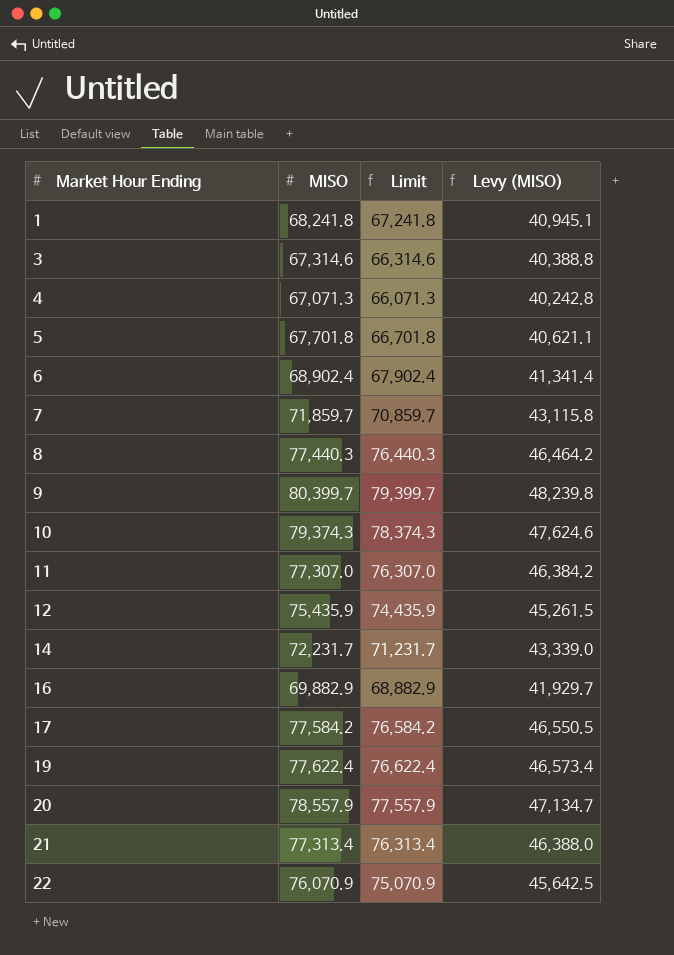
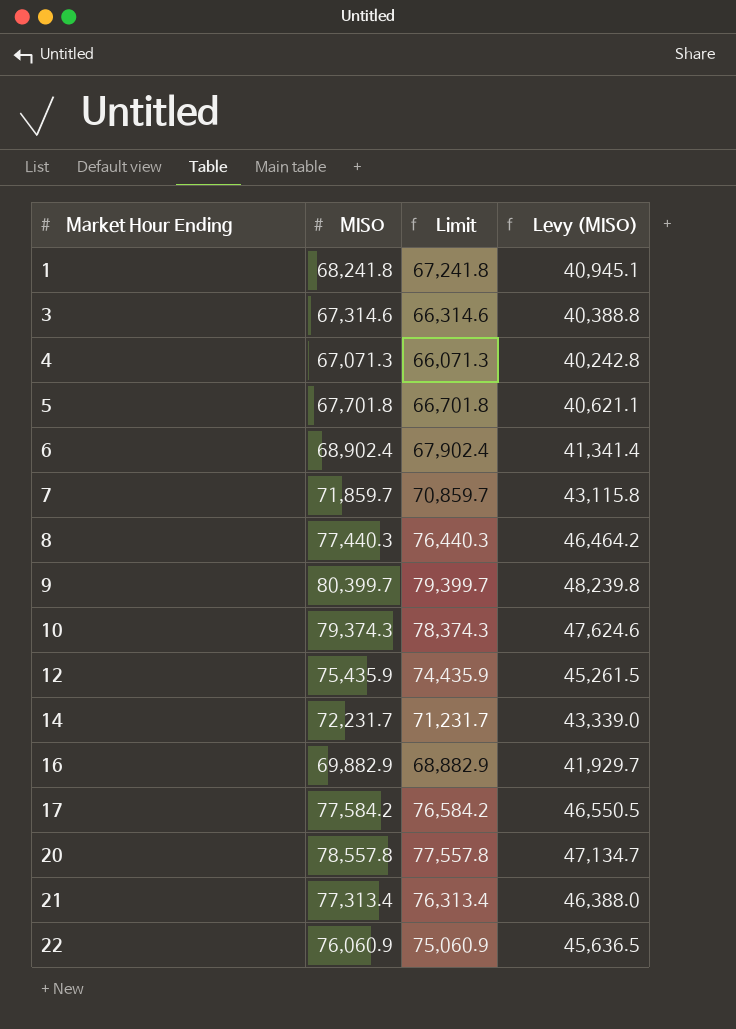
row 11: 77,307.0 | 76,307.0 | 46,384.2 -> none
row 19: 77,622.4 | 76,622.4 | 46,573.4 -> none
20 | MISO: 78,557.9 -> 78,557.8
20 | Limit: 77,557.9 -> 77,557.8
22 | MISO: 76,070.9 -> 76,060.9
22 | Limit: 75,070.9 -> 75,060.9
22 | Levy (MISO): 45,642.5 -> 45,636.5

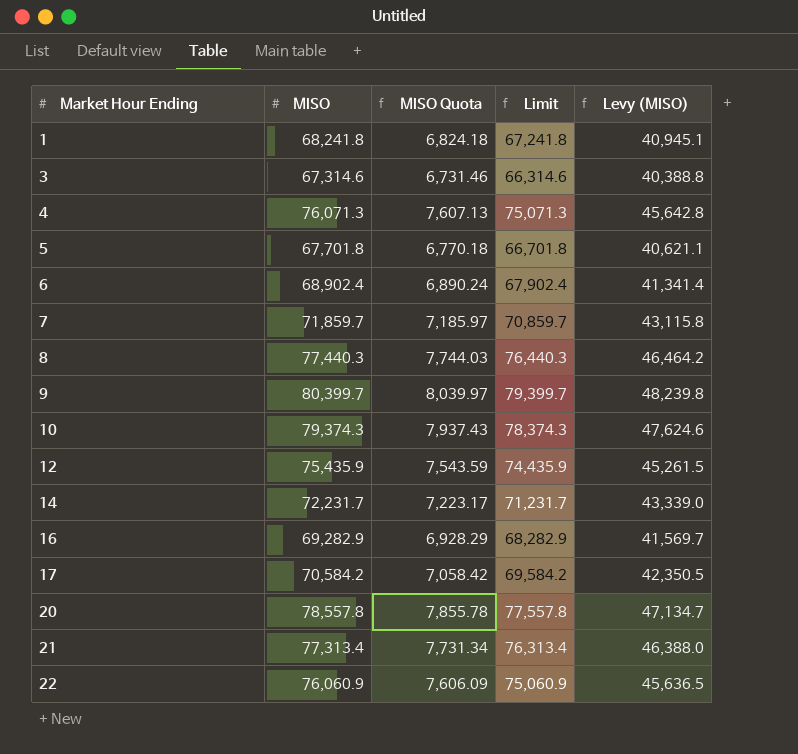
column MISO Quota | formula: none -> [MISO] * 0.1
4 | MISO: 67,071.3 -> 76,071.3
4 | Limit: 66,071.3 -> 75,071.3
4 | Levy (MISO): 40,242.8 -> 45,642.8
16 | MISO: 69,882.9 -> 69,282.9
16 | Limit: 68,882.9 -> 68,282.9
16 | Levy (MISO): 41,929.7 -> 41,569.7
17 | MISO: 77,584.2 -> 70,584.2
17 | Limit: 76,584.2 -> 69,584.2
17 | Levy (MISO): 46,550.5 -> 42,350.5

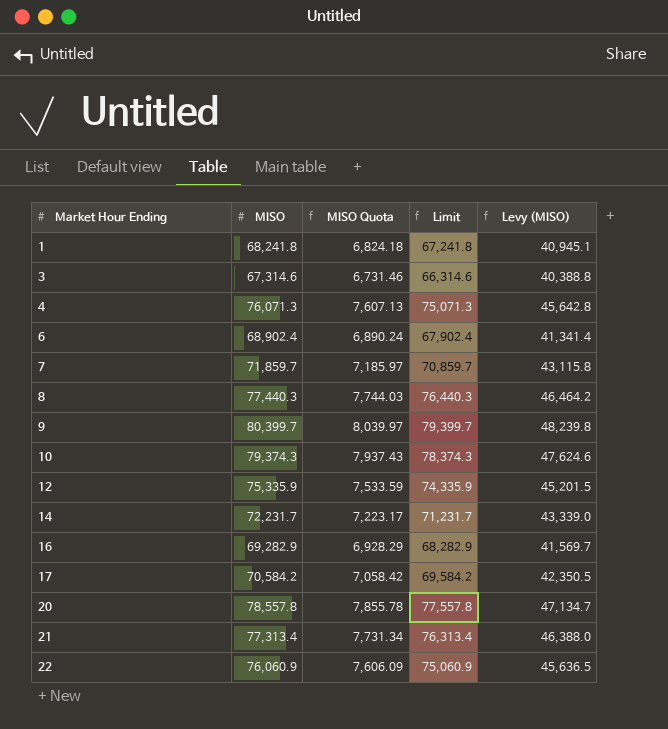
row 5: 67,701.8 | 6,770.18 | 66,701.8 | 40,621.1 -> none
12 | MISO: 75,435.9 -> 75,335.9
12 | MISO Quota: 7,543.59 -> 7,533.59
12 | Limit: 74,435.9 -> 74,335.9
12 | Levy (MISO): 45,261.5 -> 45,201.5

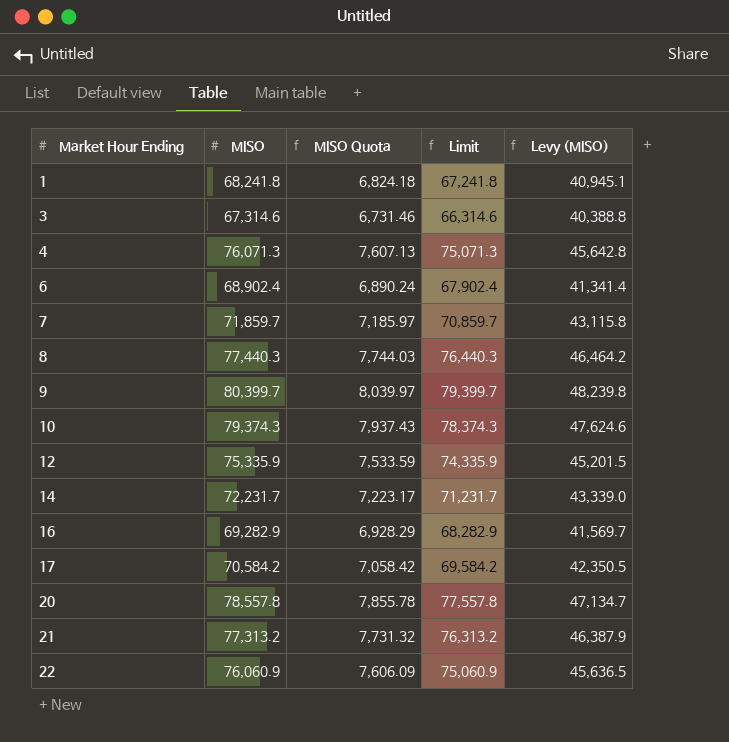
21 | MISO: 77,313.4 -> 77,313.2
21 | MISO Quota: 7,731.34 -> 7,731.32
21 | Limit: 76,313.4 -> 76,313.2
21 | Levy (MISO): 46,388.0 -> 46,387.9

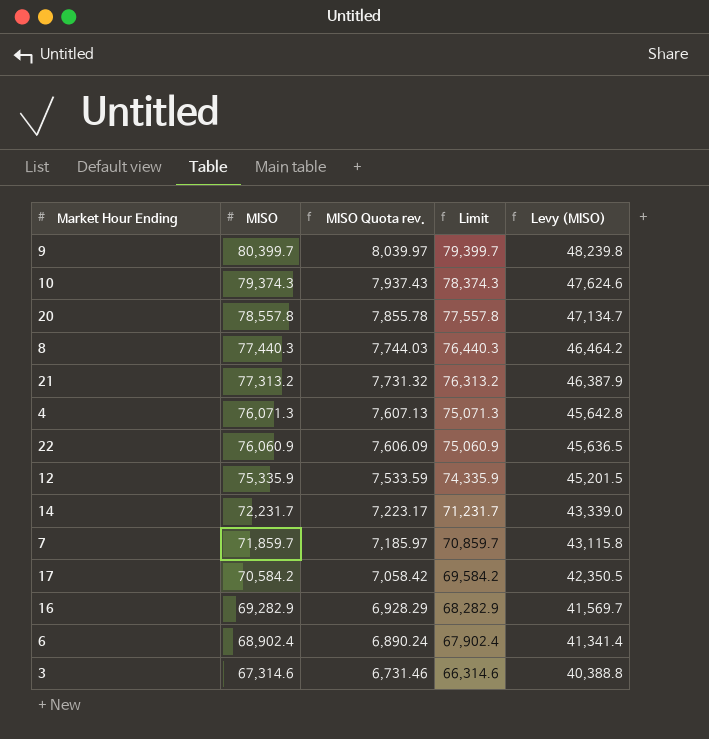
row order: Market Hour Ending ascending -> MISO descending
column name: MISO Quota -> MISO Quota rev.
row 1: 68,241.8 | 6,824.18 | 67,241.8 | 40,945.1 -> none

